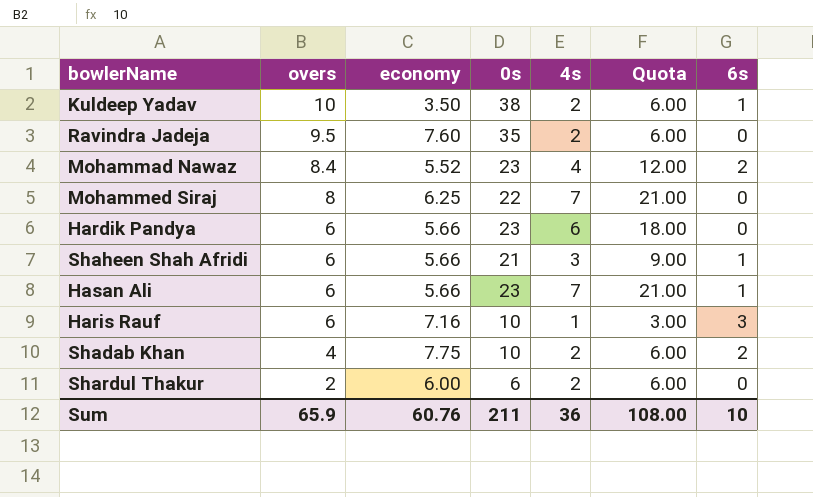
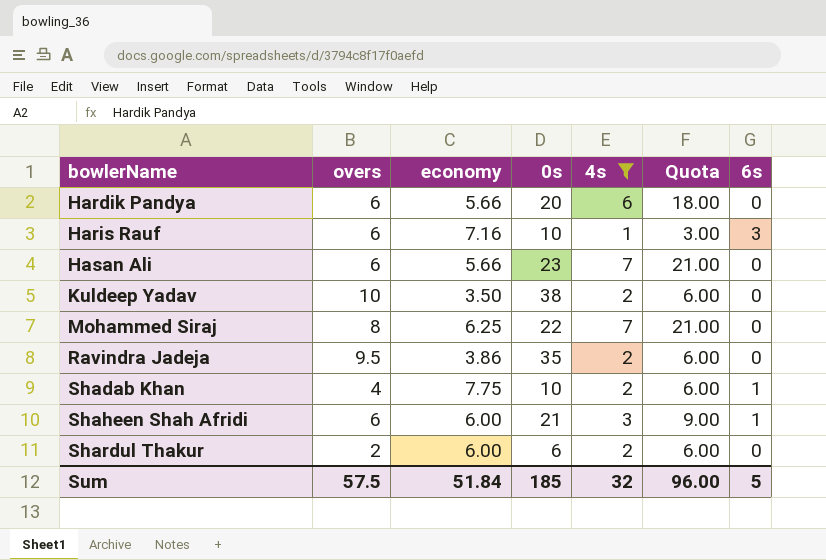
filter: none -> 4s != 4
row order: overs descending -> bowlerName ascending
Hardik Pandya | 0s: 23 -> 20
Hasan Ali | 6s: 1 -> 0
Kuldeep Yadav | 6s: 1 -> 0
Ravindra Jadeja | economy: 7.60 -> 3.86
Shadab Khan | 6s: 2 -> 1
Shaheen Shah Afridi | economy: 5.66 -> 6.00
Sum | overs: 65.9 -> 57.5
Sum | economy: 60.76 -> 51.84
Sum | 0s: 211 -> 185
Sum | 4s: 36 -> 32
Sum | Quota: 108.00 -> 96.00
Sum | 6s: 10 -> 5

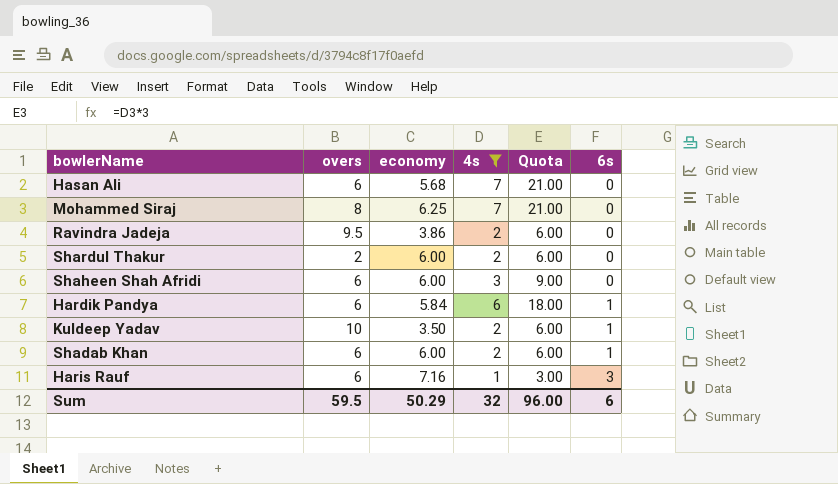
row order: bowlerName ascending -> 6s ascending
column 0s | position: 4 -> none
Hasan Ali | economy: 5.66 -> 5.68
Shaheen Shah Afridi | 6s: 1 -> 0
Hardik Pandya | economy: 5.66 -> 5.84
Hardik Pandya | 6s: 0 -> 1
Kuldeep Yadav | 6s: 0 -> 1
Shadab Khan | overs: 4 -> 6
Shadab Khan | economy: 7.75 -> 6.00
Sum | overs: 57.5 -> 59.5
Sum | economy: 51.84 -> 50.29
Sum | 6s: 5 -> 6

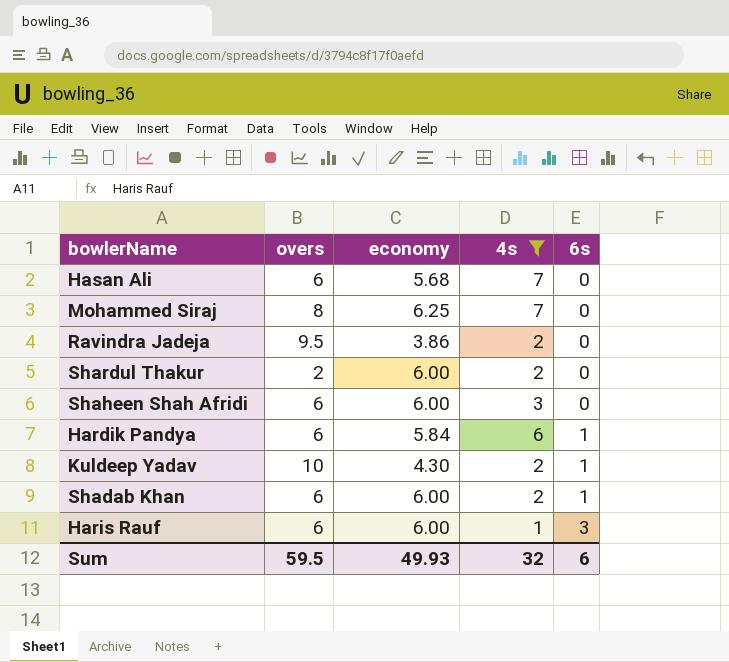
column Quota | formula: [4s] * 3 -> none
Kuldeep Yadav | economy: 3.50 -> 4.30
Haris Rauf | economy: 7.16 -> 6.00
Sum | economy: 50.29 -> 49.93

